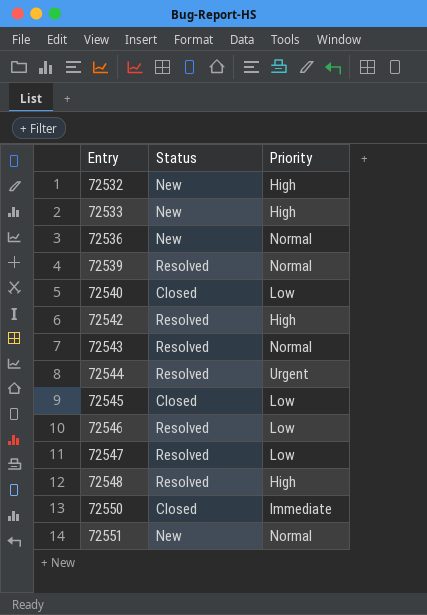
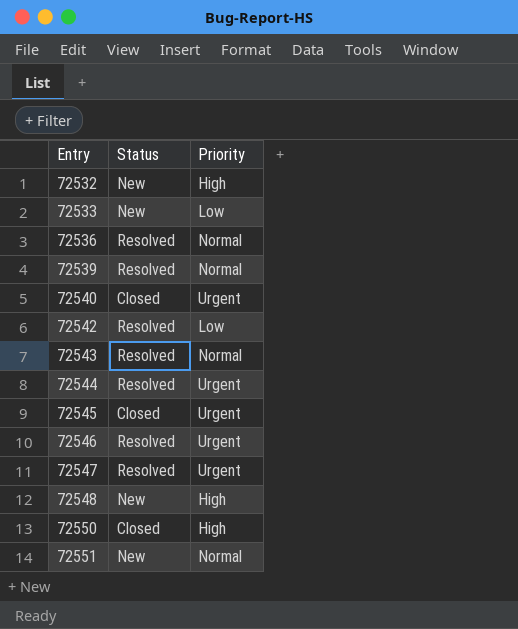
72533 | Priority: High -> Low
72536 | Status: New -> Resolved
72540 | Priority: Low -> Urgent
72542 | Priority: High -> Low
72545 | Priority: Low -> Urgent
72546 | Priority: Low -> Urgent
72547 | Priority: Low -> Urgent
72548 | Status: Resolved -> New
72550 | Priority: Immediate -> High

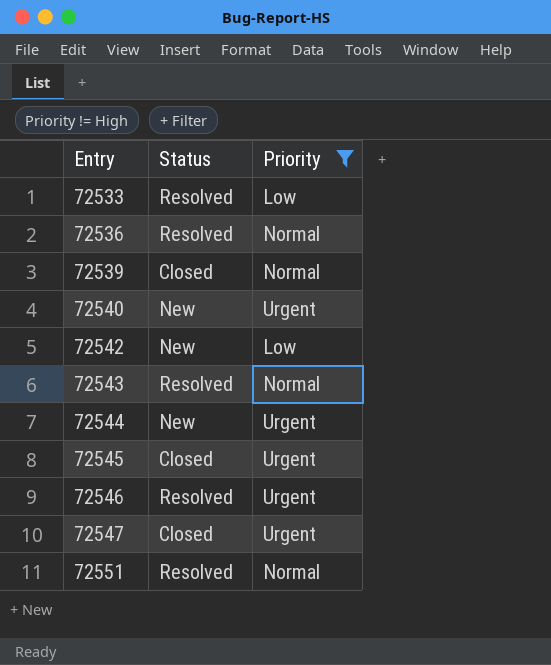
filter: none -> Priority != High
72533 | Status: New -> Resolved
72539 | Status: Resolved -> Closed
72540 | Status: Closed -> New
72542 | Status: Resolved -> New
72544 | Status: Resolved -> New
72547 | Status: Resolved -> Closed
72551 | Status: New -> Resolved

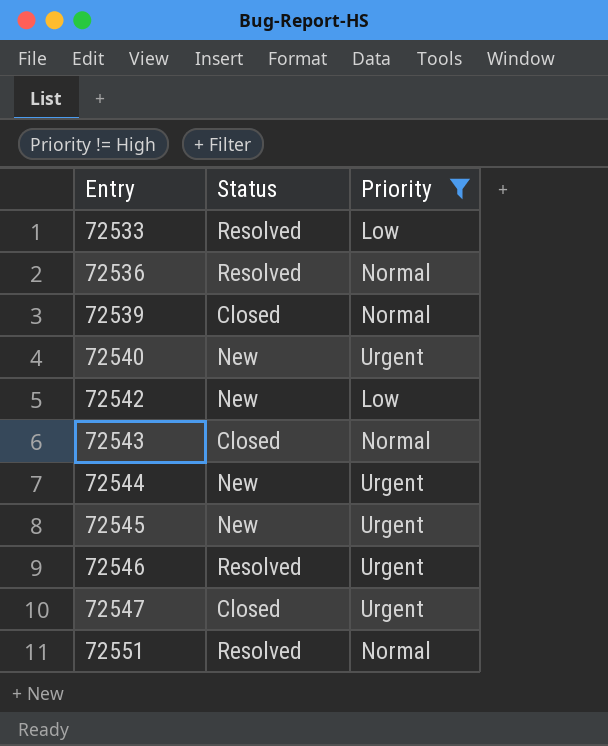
72543 | Status: Resolved -> Closed
72545 | Status: Closed -> New

